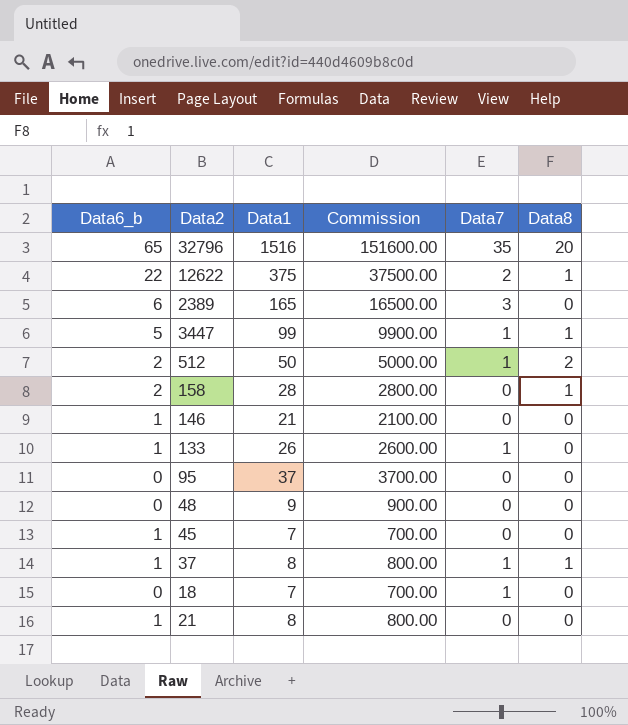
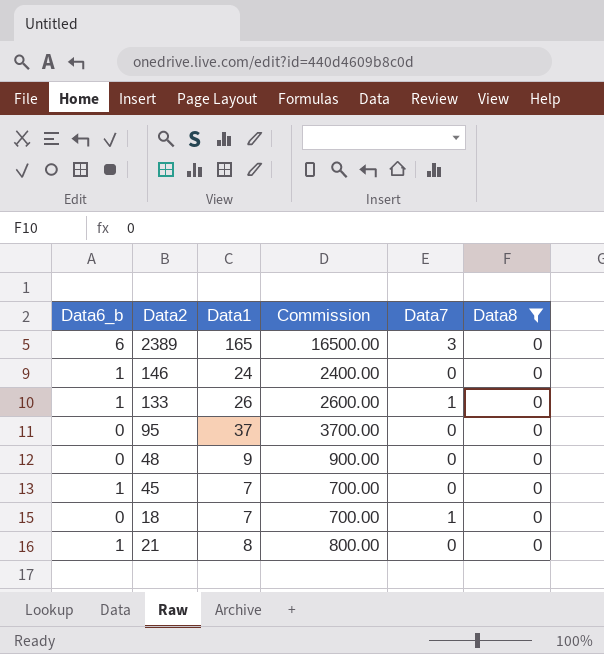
filter: none -> Data8 = 0
146 | Data1: 21 -> 24
146 | Commission: 2100.00 -> 2400.00

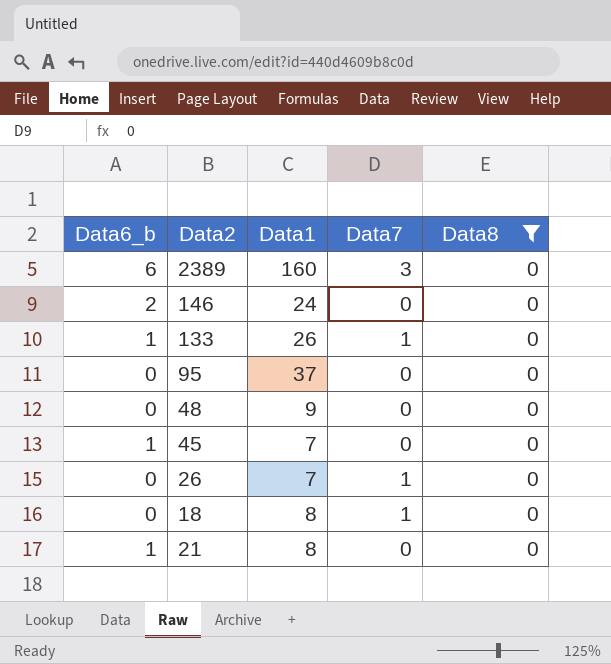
column Commission | formula: [Data1] * 100 -> none
2389 | Data1: 165 -> 160
146 | Data6_b: 1 -> 2
row 26: none -> 0 | 7 | 1 | 0
18 | Data1: 7 -> 8

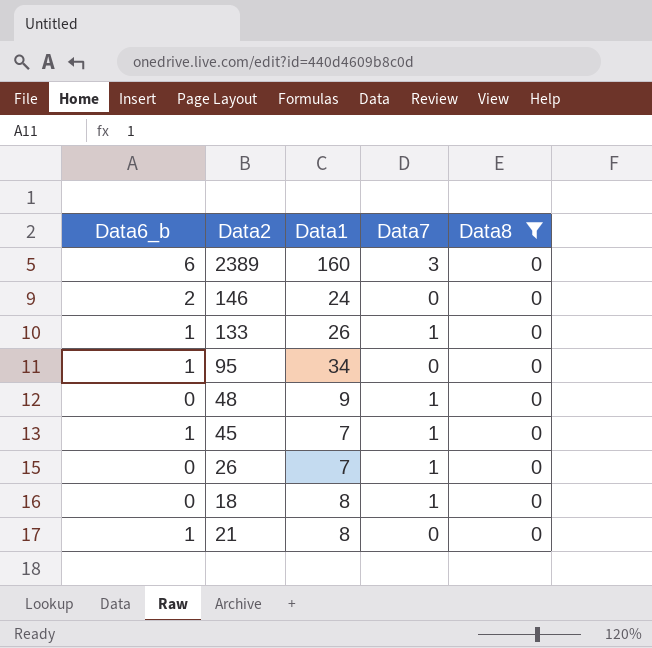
95 | Data6_b: 0 -> 1
95 | Data1: 37 -> 34
48 | Data7: 0 -> 1
45 | Data7: 0 -> 1

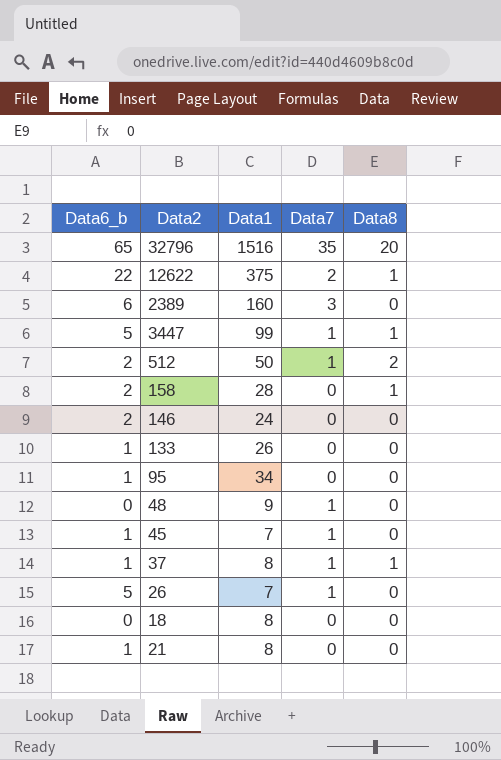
filter: Data8 = 0 -> none
133 | Data7: 1 -> 0
26 | Data6_b: 0 -> 5
18 | Data7: 1 -> 0

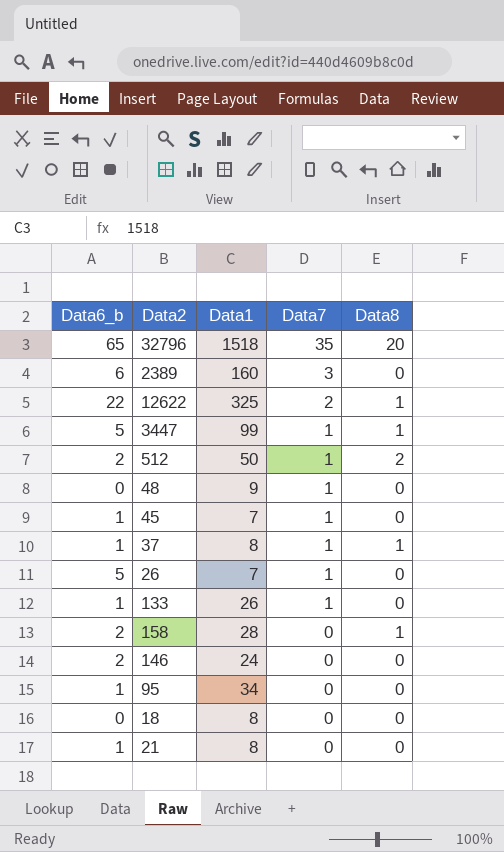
row order: none -> Data7 descending
32796 | Data1: 1516 -> 1518
12622 | Data1: 375 -> 325
133 | Data7: 0 -> 1

